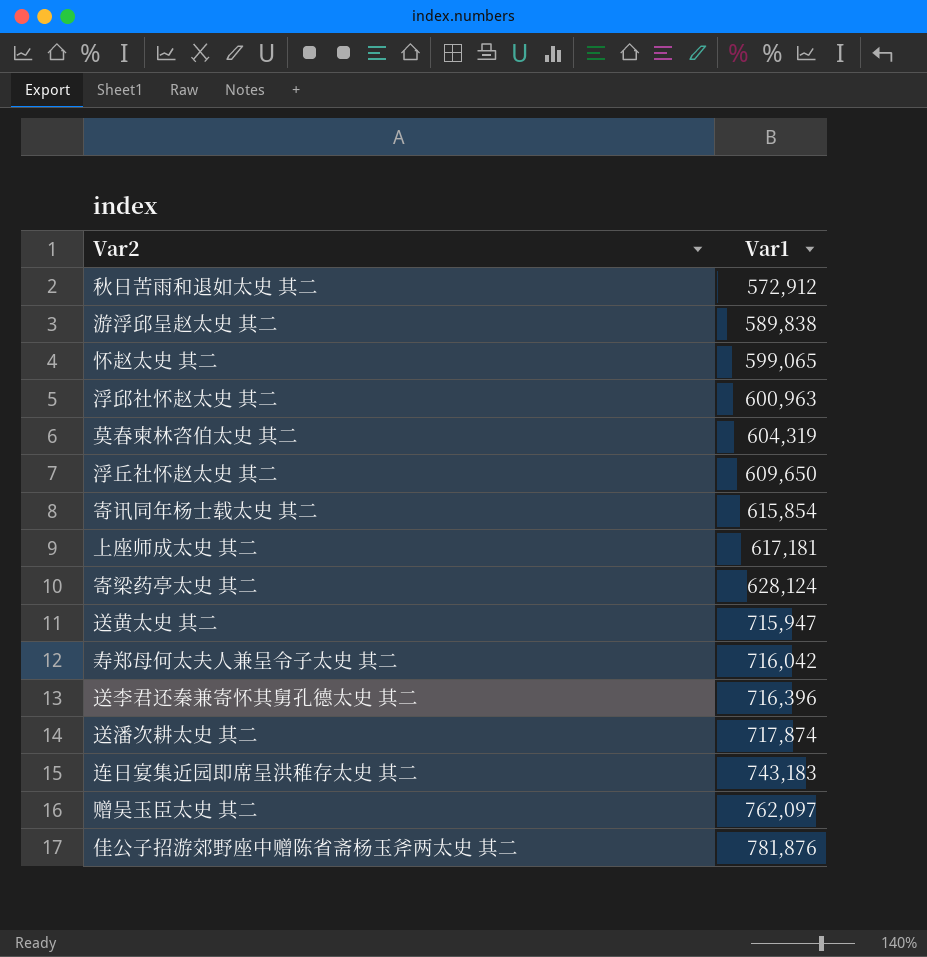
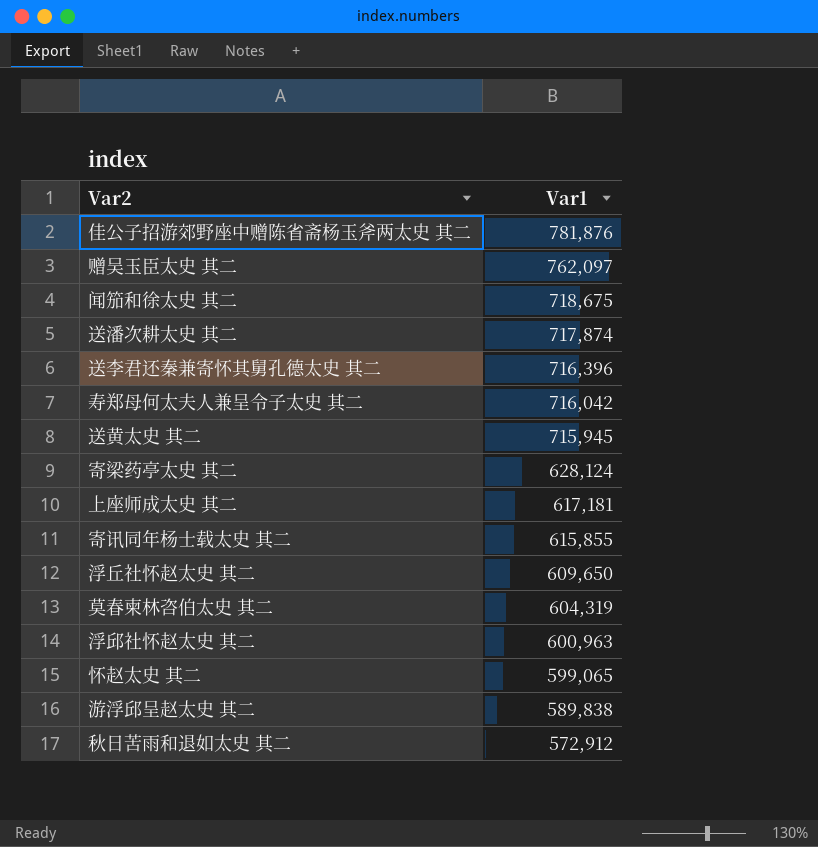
row order: Var1 ascending -> Var1 descending
row 连日宴集近园即席呈洪稚存太史 其二: 743,183 -> none
row 闻笳和徐太史 其二: none -> 718,675
送黄太史 其二 | Var1: 715,947 -> 715,945
寄讯同年杨士载太史 其二 | Var1: 615,854 -> 615,855

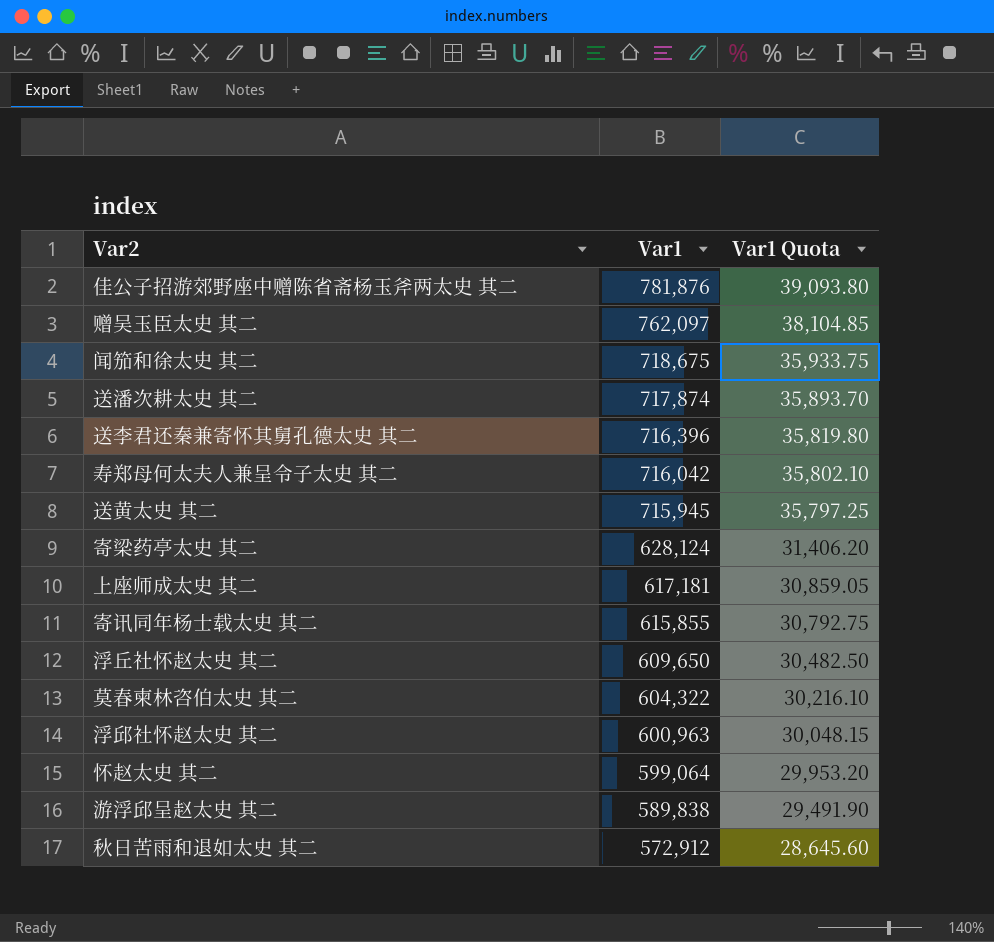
column Var1 Quota | formula: none -> [Var1] * 0.05
莫春柬林咨伯太史 其二 | Var1: 604,319 -> 604,322
怀赵太史 其二 | Var1: 599,065 -> 599,064

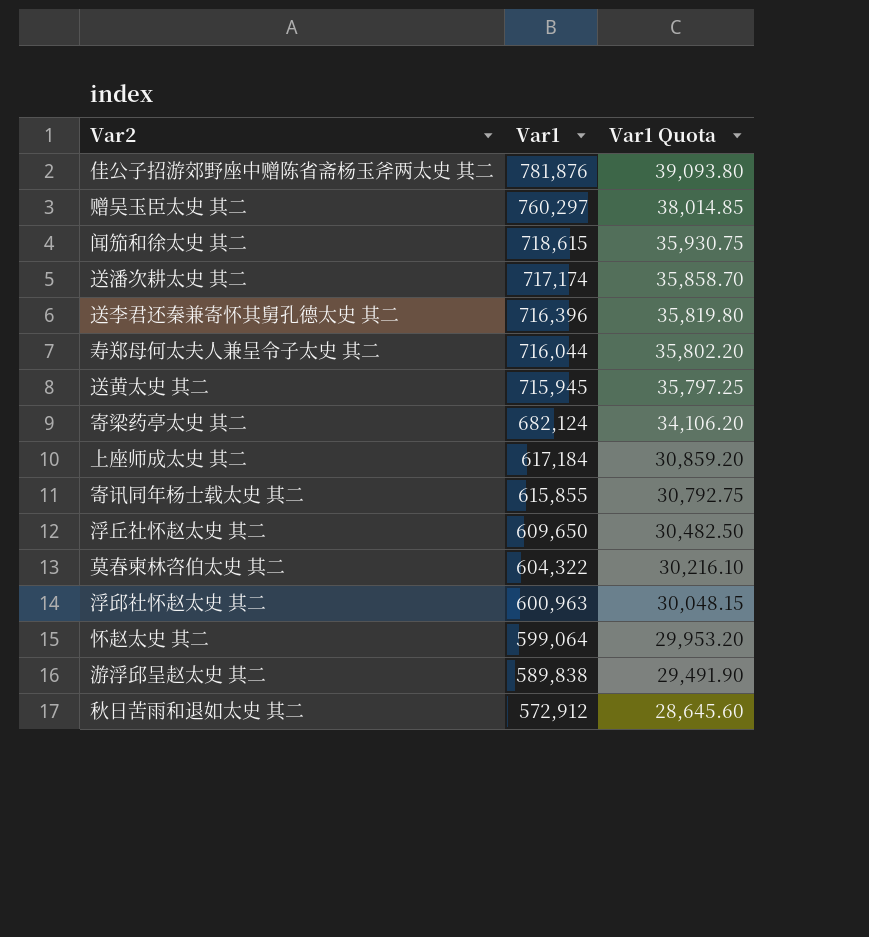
赠吴玉臣太史 其二 | Var1: 762,097 -> 760,297
赠吴玉臣太史 其二 | Var1 Quota: 38,104.85 -> 38,014.85
闻笳和徐太史 其二 | Var1: 718,675 -> 718,615
闻笳和徐太史 其二 | Var1 Quota: 35,933.75 -> 35,930.75
送潘次耕太史 其二 | Var1: 717,874 -> 717,174
送潘次耕太史 其二 | Var1 Quota: 35,893.70 -> 35,858.70
寿郑母何太夫人兼呈令子太史 其二 | Var1: 716,042 -> 716,044
寿郑母何太夫人兼呈令子太史 其二 | Var1 Quota: 35,802.10 -> 35,802.20
寄梁药亭太史 其二 | Var1: 628,124 -> 682,124
寄梁药亭太史 其二 | Var1 Quota: 31,406.20 -> 34,106.20
上座师成太史 其二 | Var1: 617,181 -> 617,184
上座师成太史 其二 | Var1 Quota: 30,859.05 -> 30,859.20

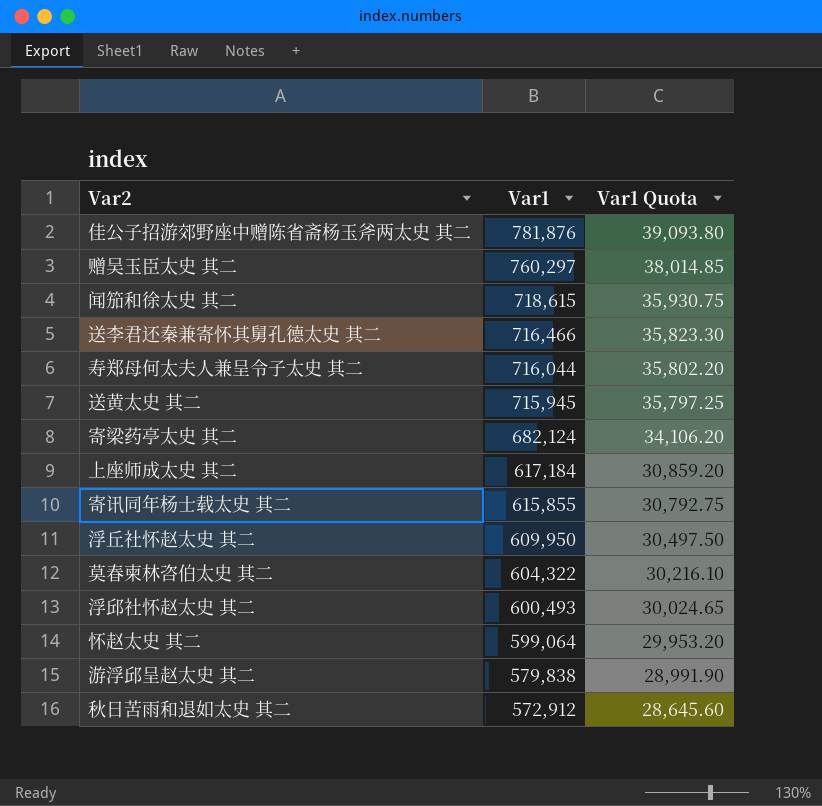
row 送潘次耕太史 其二: 717,174 | 35,858.70 -> none
送李君还秦兼寄怀其舅孔德太史 其二 | Var1: 716,396 -> 716,466
送李君还秦兼寄怀其舅孔德太史 其二 | Var1 Quota: 35,819.80 -> 35,823.30
浮丘社怀赵太史 其二 | Var1: 609,650 -> 609,950
浮丘社怀赵太史 其二 | Var1 Quota: 30,482.50 -> 30,497.50
浮邱社怀赵太史 其二 | Var1: 600,963 -> 600,493
浮邱社怀赵太史 其二 | Var1 Quota: 30,048.15 -> 30,024.65
游浮邱呈赵太史 其二 | Var1: 589,838 -> 579,838
游浮邱呈赵太史 其二 | Var1 Quota: 29,491.90 -> 28,991.90

